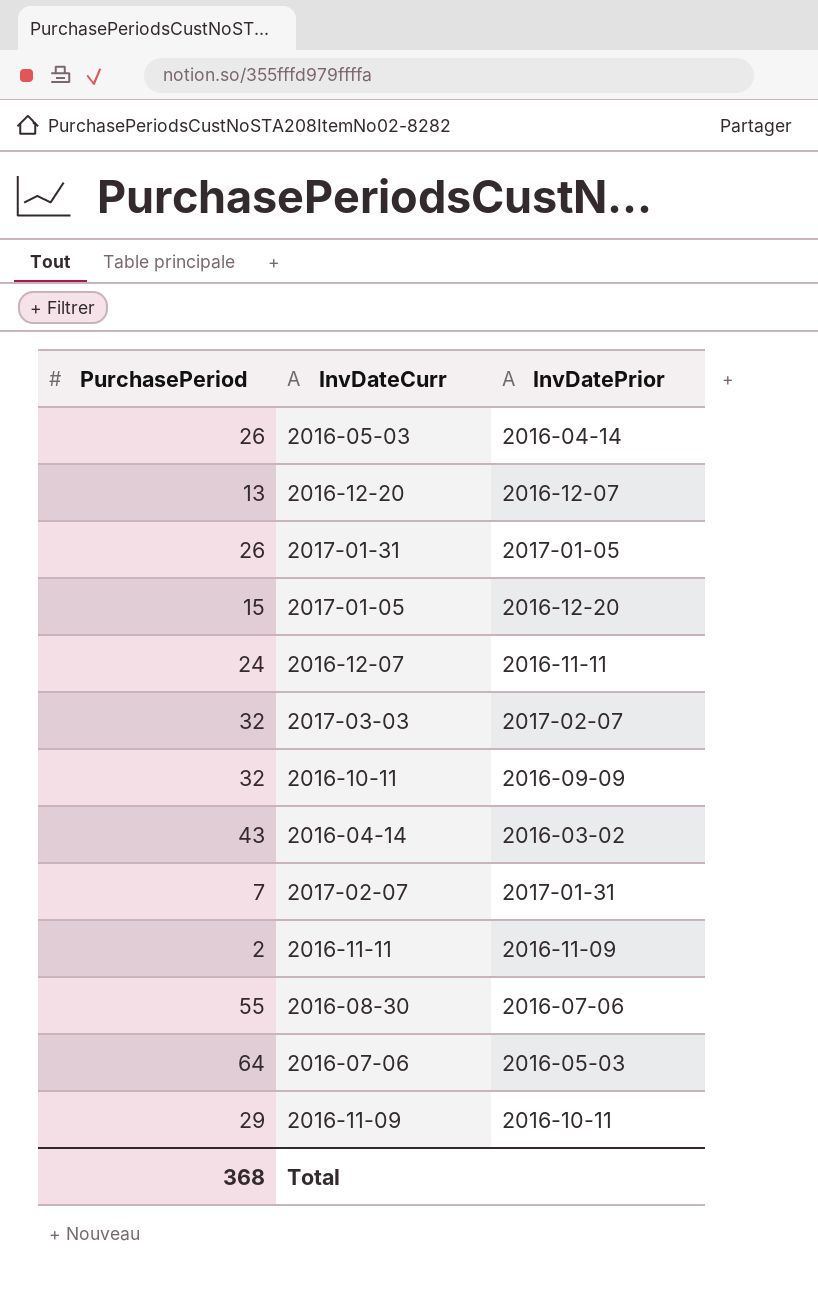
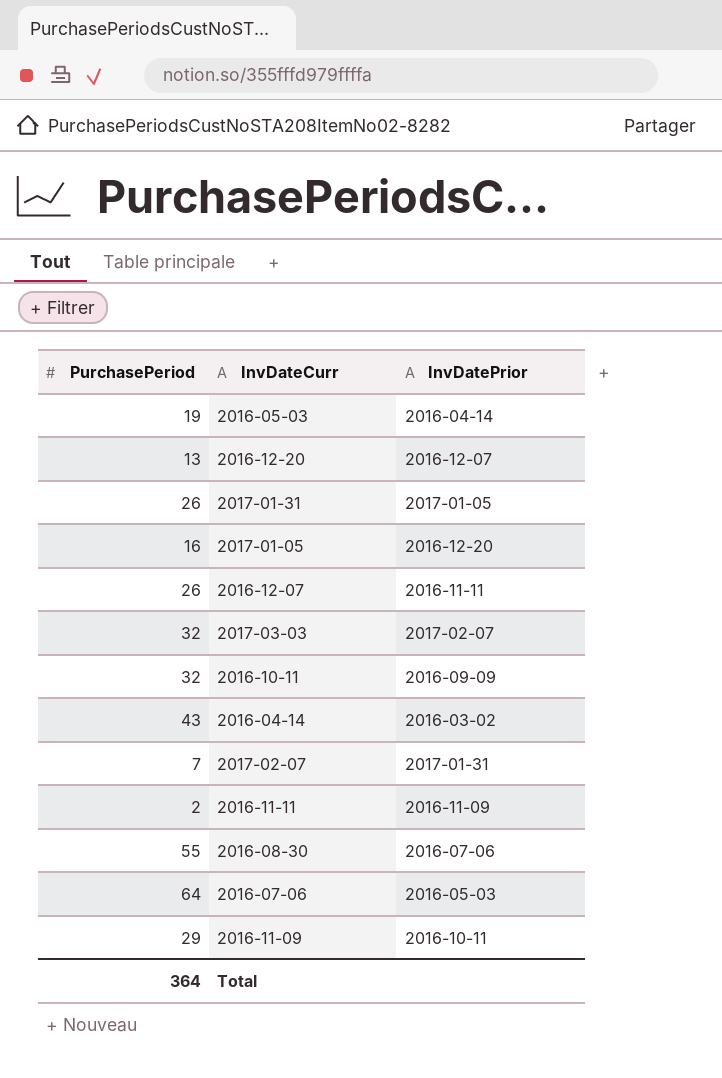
2016-05-03 | PurchasePeriod: 26 -> 19
2017-01-05 | PurchasePeriod: 15 -> 16
2016-12-07 | PurchasePeriod: 24 -> 26
Total | PurchasePeriod: 368 -> 364

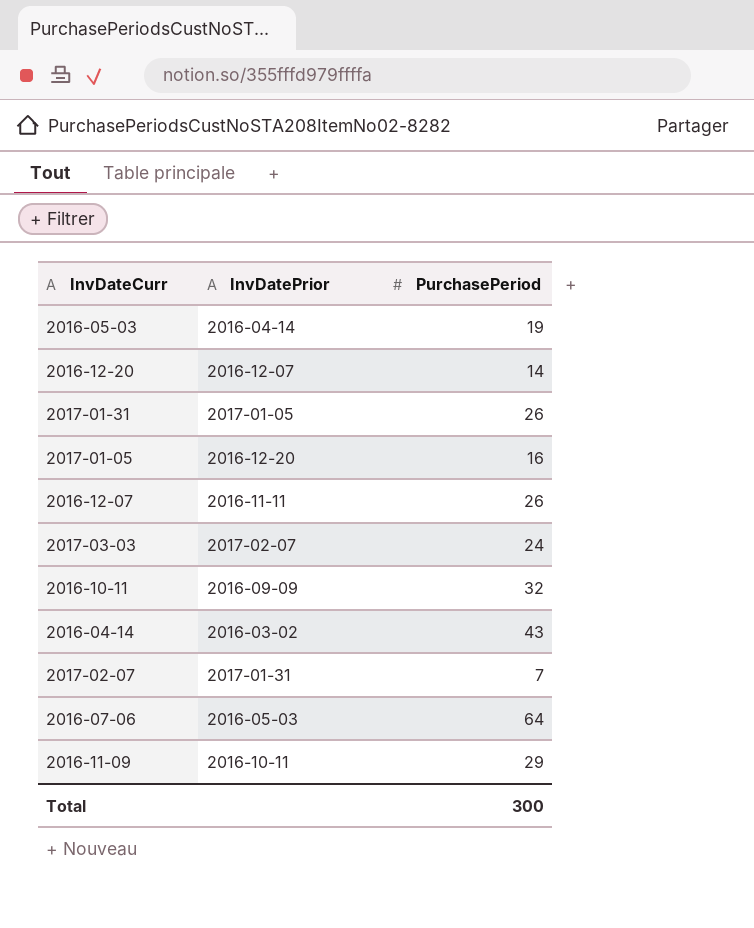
column PurchasePeriod | position: 1 -> 3
row 2016-11-11: 2 | 2016-11-09 -> none
row 2016-08-30: 55 | 2016-07-06 -> none
2016-12-20 | PurchasePeriod: 13 -> 14
2017-03-03 | PurchasePeriod: 32 -> 24
Total | PurchasePeriod: 364 -> 300

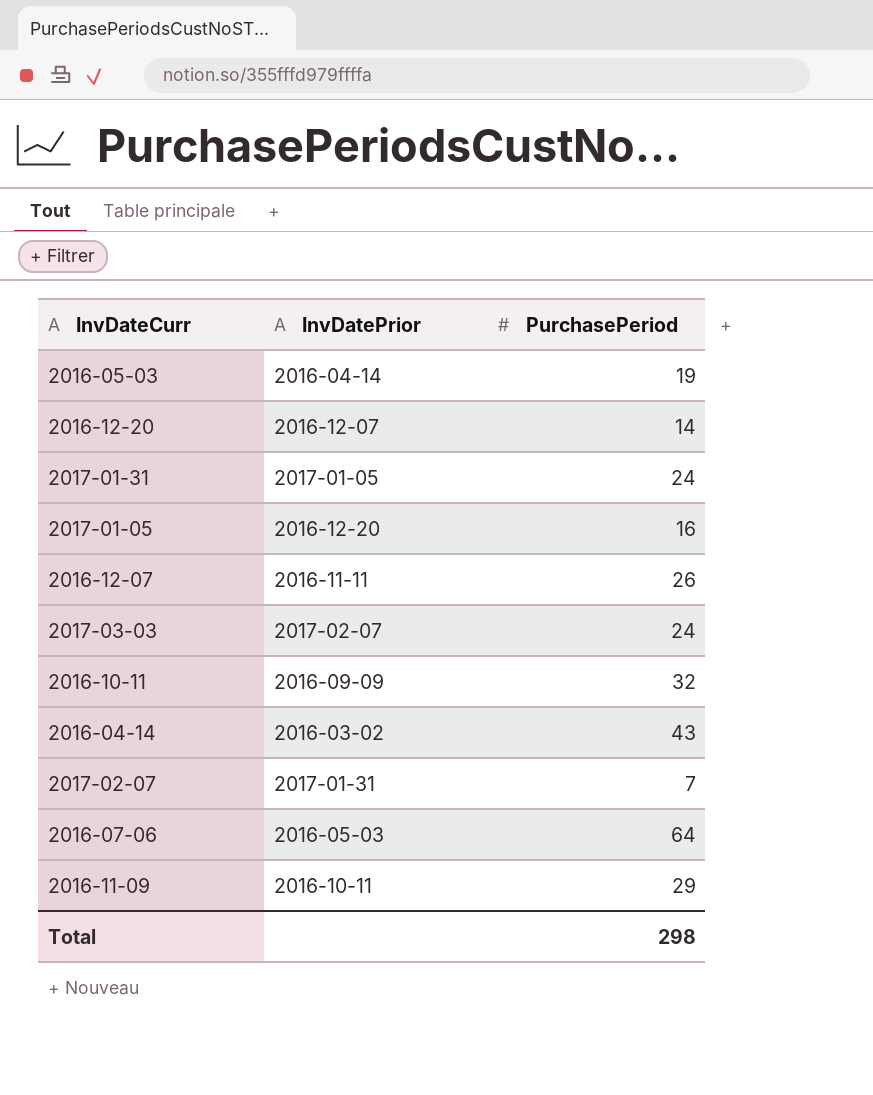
2017-01-31 | PurchasePeriod: 26 -> 24
Total | PurchasePeriod: 300 -> 298

